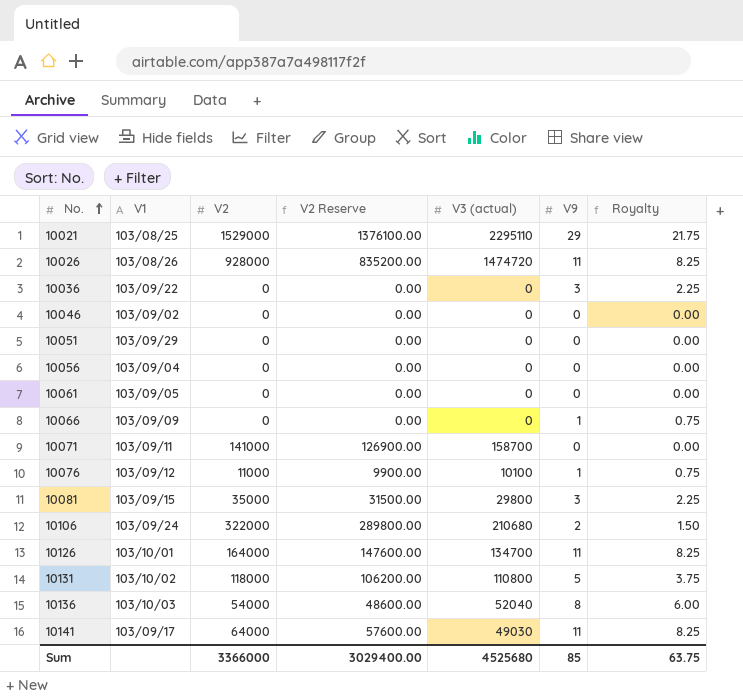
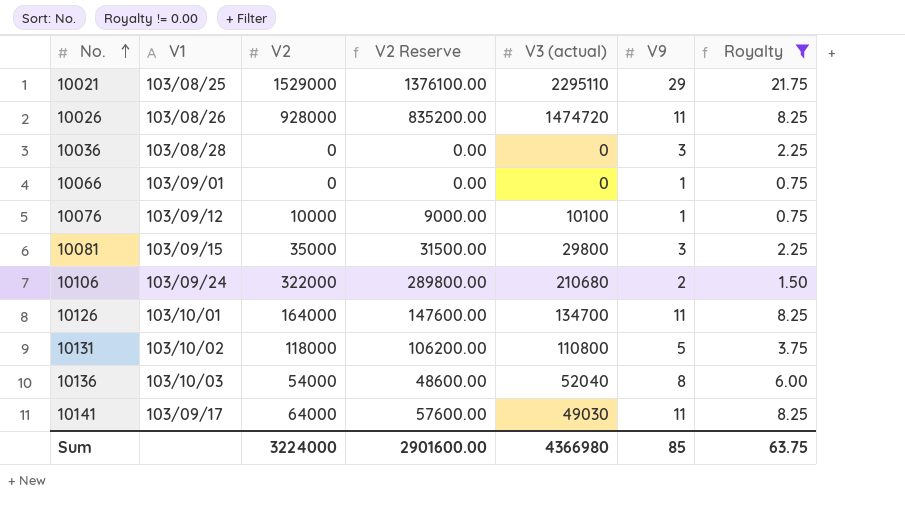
filter: none -> Royalty != 0.00
10036 | V1: 103/09/22 -> 103/08/28
10066 | V1: 103/09/09 -> 103/09/01
10076 | V2: 11000 -> 10000
10076 | V2 Reserve: 9900.00 -> 9000.00
Sum | V2: 3366000 -> 3224000
Sum | V2 Reserve: 3029400.00 -> 2901600.00
Sum | V3 (actual): 4525680 -> 4366980

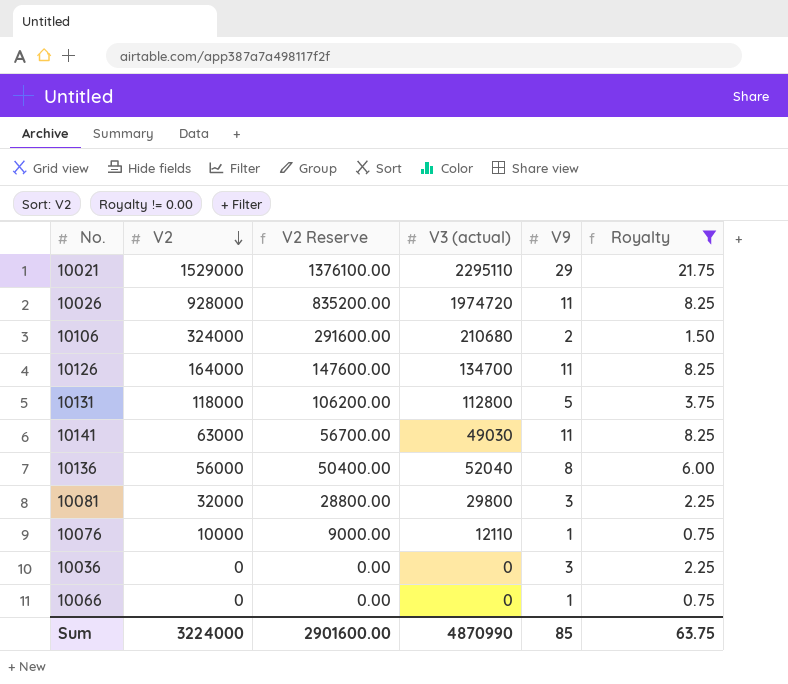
row order: No. ascending -> V2 descending
column V1 | position: 2 -> none
10026 | V3 (actual): 1474720 -> 1974720
10106 | V2: 322000 -> 324000
10106 | V2 Reserve: 289800.00 -> 291600.00
10131 | V3 (actual): 110800 -> 112800
10141 | V2: 64000 -> 63000
10141 | V2 Reserve: 57600.00 -> 56700.00
10136 | V2: 54000 -> 56000
10136 | V2 Reserve: 48600.00 -> 50400.00
10081 | V2: 35000 -> 32000
10081 | V2 Reserve: 31500.00 -> 28800.00
10076 | V3 (actual): 10100 -> 12110
Sum | V3 (actual): 4366980 -> 4870990

